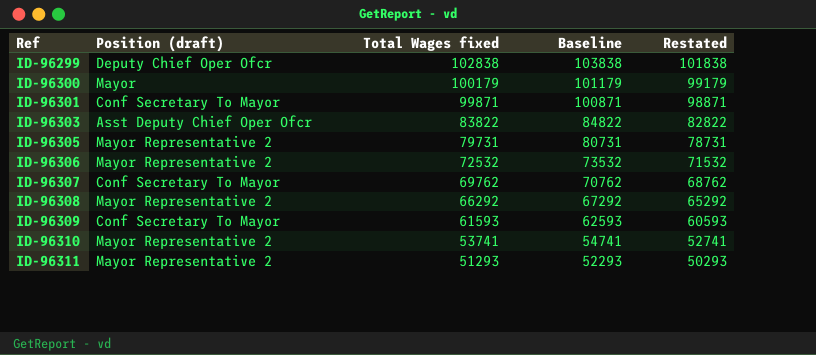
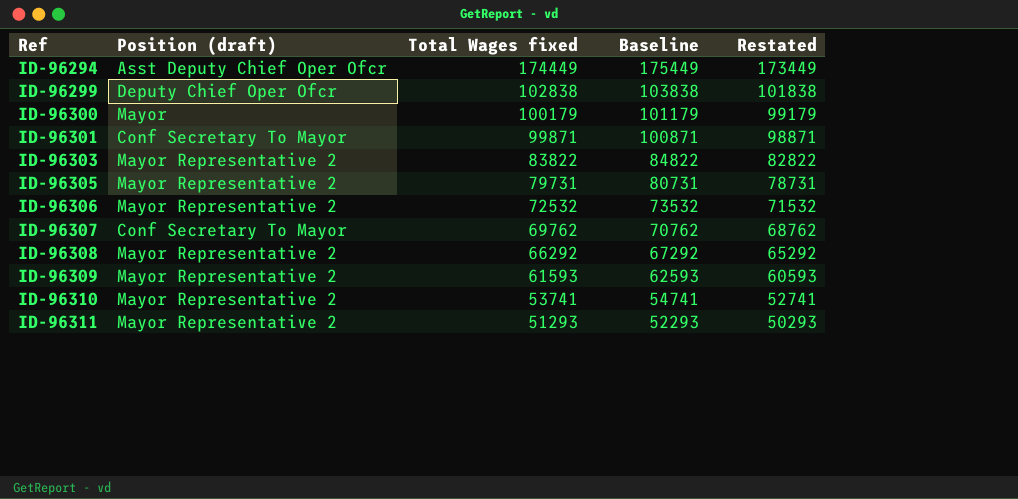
row ID-96294: none -> Asst Deputy Chief Oper Ofcr | 174449 | 175449 | 173449
ID-96303 | Position (draft): Asst Deputy Chief Oper Ofcr -> Mayor Representative 2
ID-96309 | Position (draft): Conf Secretary To Mayor -> Mayor Representative 2

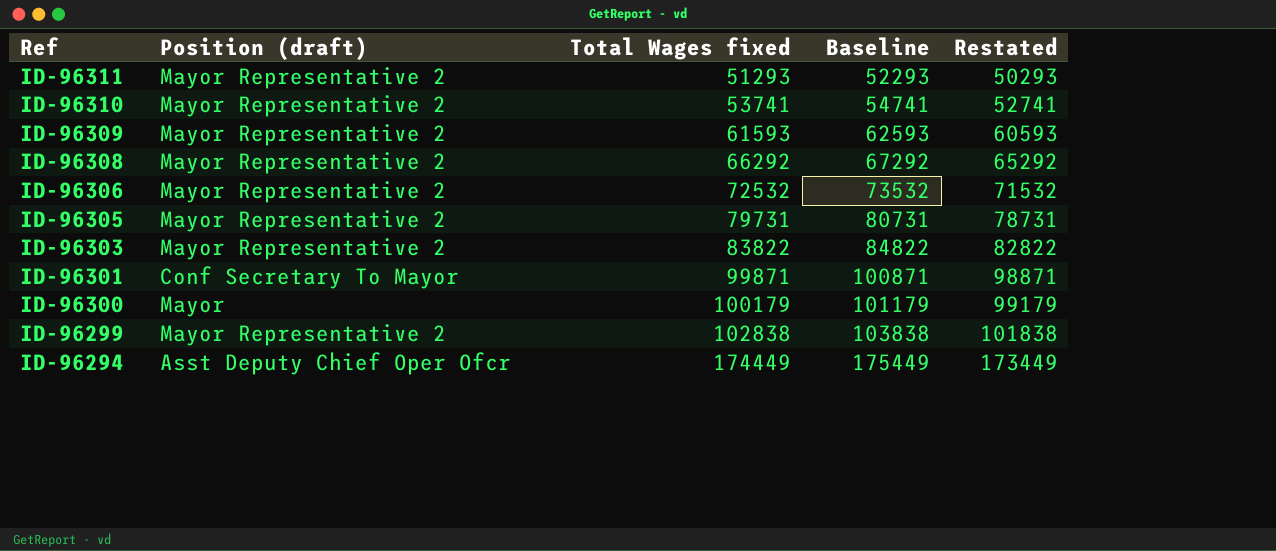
row order: Ref ascending -> Ref descending
row ID-96307: Conf Secretary To Mayor | 69762 | 70762 | 68762 -> none
ID-96299 | Position (draft): Deputy Chief Oper Ofcr -> Mayor Representative 2

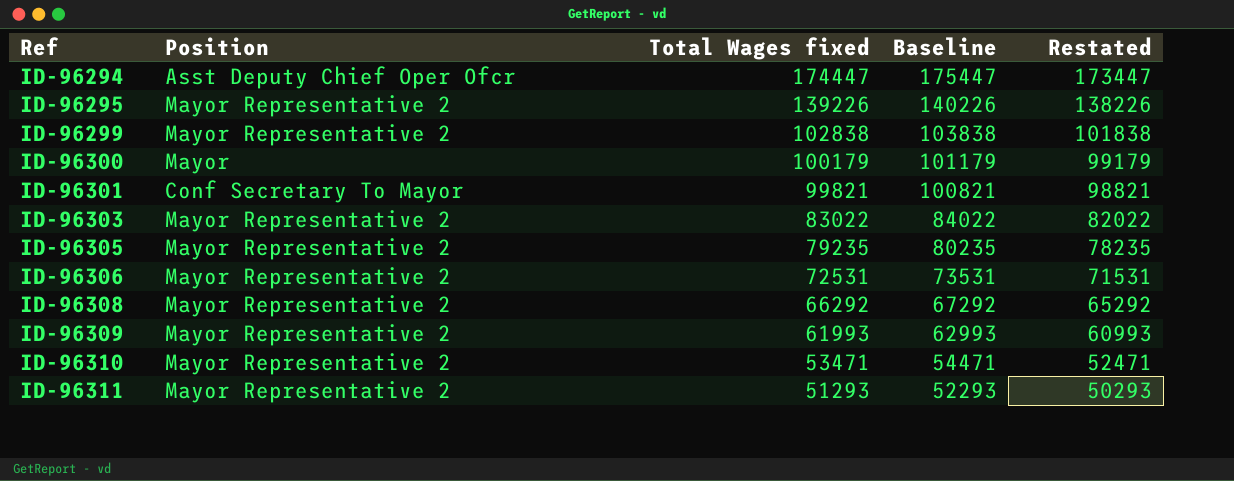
row order: Ref descending -> Ref ascending
column name: Position (draft) -> Position
ID-96294 | Total Wages fixed: 174449 -> 174447
ID-96294 | Baseline: 175449 -> 175447
ID-96294 | Restated: 173449 -> 173447
row ID-96295: none -> Mayor Representative 2 | 139226 | 140226 | 138226
ID-96301 | Total Wages fixed: 99871 -> 99821
ID-96301 | Baseline: 100871 -> 100821
ID-96301 | Restated: 98871 -> 98821
ID-96303 | Total Wages fixed: 83822 -> 83022
ID-96303 | Baseline: 84822 -> 84022
ID-96303 | Restated: 82822 -> 82022
ID-96305 | Total Wages fixed: 79731 -> 79235
ID-96305 | Baseline: 80731 -> 80235
ID-96305 | Restated: 78731 -> 78235
ID-96306 | Total Wages fixed: 72532 -> 72531
ID-96306 | Baseline: 73532 -> 73531
ID-96306 | Restated: 71532 -> 71531
ID-96309 | Total Wages fixed: 61593 -> 61993
ID-96309 | Baseline: 62593 -> 62993
ID-96309 | Restated: 60593 -> 60993
ID-96310 | Total Wages fixed: 53741 -> 53471
ID-96310 | Baseline: 54741 -> 54471
ID-96310 | Restated: 52741 -> 52471

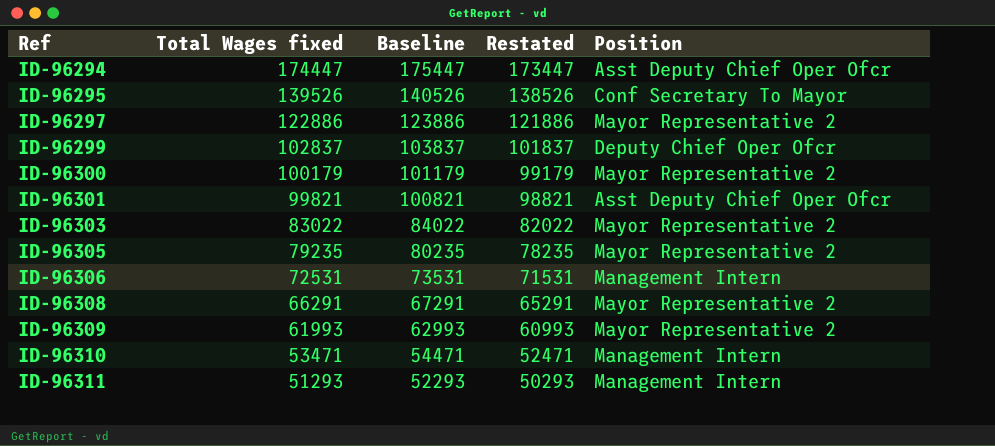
column Position | position: 2 -> 5
ID-96295 | Total Wages fixed: 139226 -> 139526
ID-96295 | Baseline: 140226 -> 140526
ID-96295 | Restated: 138226 -> 138526
ID-96295 | Position: Mayor Representative 2 -> Conf Secretary To Mayor
row ID-96297: none -> 122886 | 123886 | 121886 | Mayor Representative 2
ID-96299 | Total Wages fixed: 102838 -> 102837
ID-96299 | Baseline: 103838 -> 103837
ID-96299 | Restated: 101838 -> 101837
ID-96299 | Position: Mayor Representative 2 -> Deputy Chief Oper Ofcr
ID-96300 | Position: Mayor -> Mayor Representative 2
ID-96301 | Position: Conf Secretary To Mayor -> Asst Deputy Chief Oper Ofcr
ID-96306 | Position: Mayor Representative 2 -> Management Intern
ID-96308 | Total Wages fixed: 66292 -> 66291
ID-96308 | Baseline: 67292 -> 67291
ID-96308 | Restated: 65292 -> 65291
ID-96310 | Position: Mayor Representative 2 -> Management Intern
ID-96311 | Position: Mayor Representative 2 -> Management Intern

